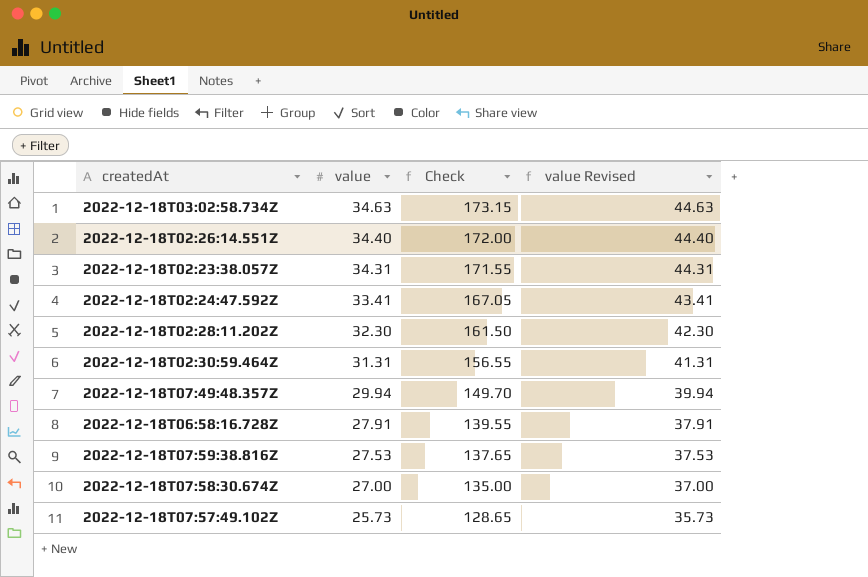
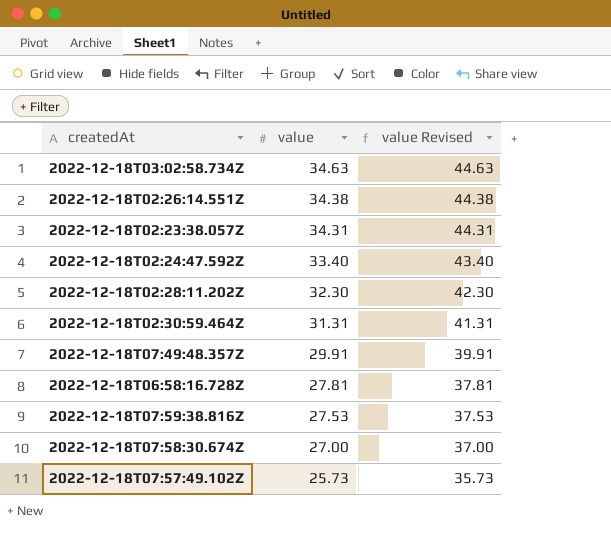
column Check | formula: [value] * 5 -> none
2022-12-18T02:26:14.551Z | value: 34.40 -> 34.38
2022-12-18T02:26:14.551Z | value Revised: 44.40 -> 44.38
2022-12-18T02:24:47.592Z | value: 33.41 -> 33.40
2022-12-18T02:24:47.592Z | value Revised: 43.41 -> 43.40
2022-12-18T07:49:48.357Z | value: 29.94 -> 29.91
2022-12-18T07:49:48.357Z | value Revised: 39.94 -> 39.91
2022-12-18T06:58:16.728Z | value: 27.91 -> 27.81
2022-12-18T06:58:16.728Z | value Revised: 37.91 -> 37.81

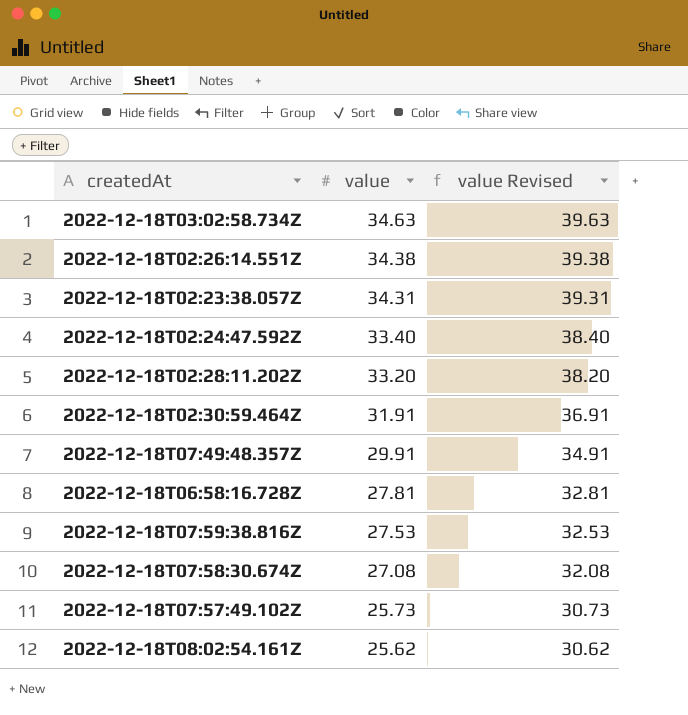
column value Revised | formula: [value] + 10 -> [value] + 5
2022-12-18T02:28:11.202Z | value: 32.30 -> 33.20
2022-12-18T02:30:59.464Z | value: 31.31 -> 31.91
2022-12-18T07:58:30.674Z | value: 27.00 -> 27.08
row 2022-12-18T08:02:54.161Z: none -> 25.62 | 30.62

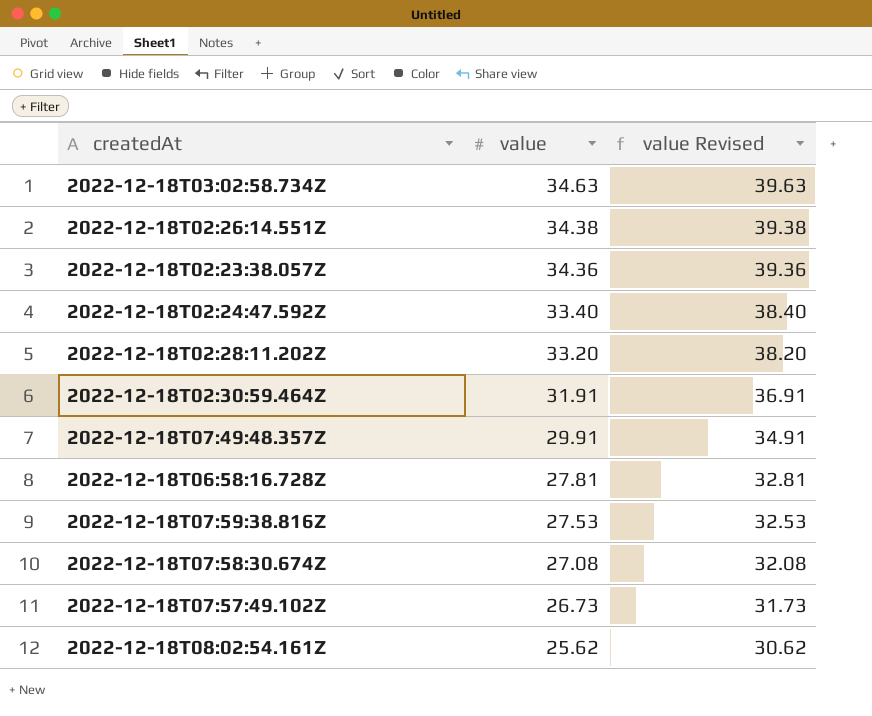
2022-12-18T02:23:38.057Z | value: 34.31 -> 34.36
2022-12-18T02:23:38.057Z | value Revised: 39.31 -> 39.36
2022-12-18T07:57:49.102Z | value: 25.73 -> 26.73
2022-12-18T07:57:49.102Z | value Revised: 30.73 -> 31.73

